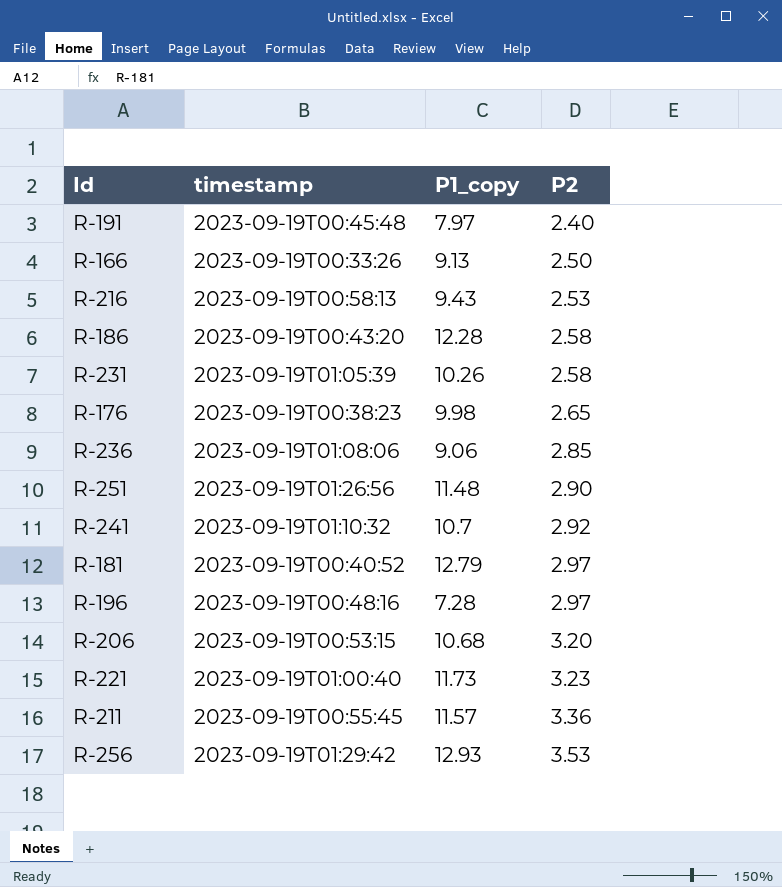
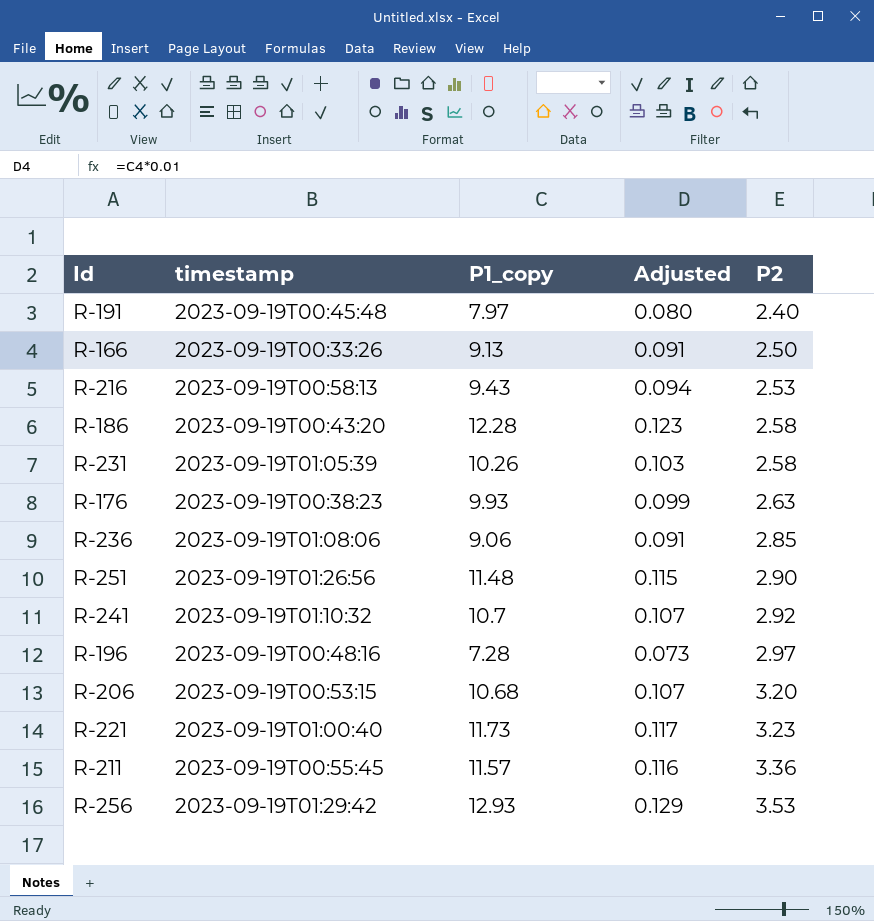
column Adjusted | formula: none -> [P1_copy] * 0.01
row R-181: 2023-09-19T00:40:52 | 12.79 | 2.97 -> none
R-176 | P1_copy: 9.98 -> 9.93
R-176 | P2: 2.65 -> 2.63

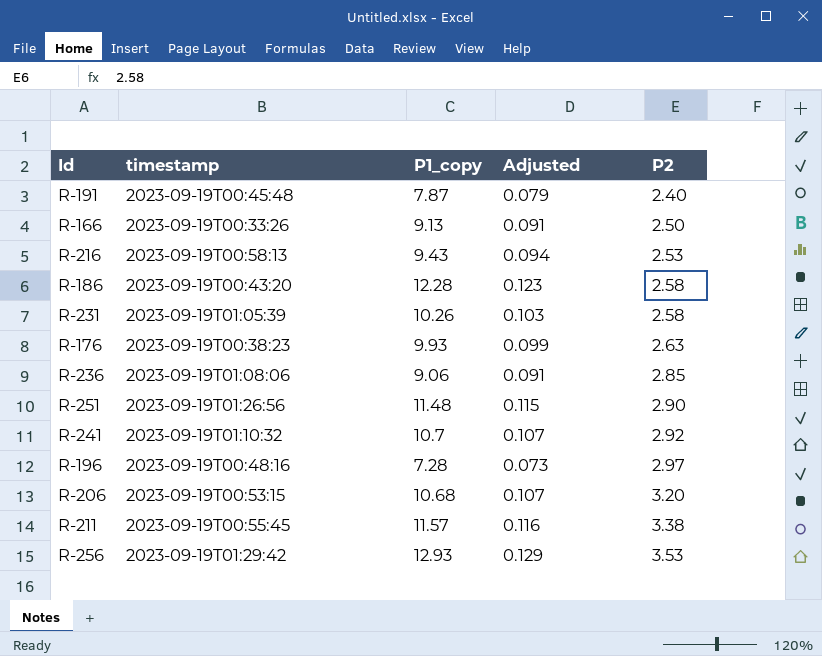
row R-221: 2023-09-19T01:00:40 | 11.73 | 0.117 | 3.23 -> none
R-191 | P1_copy: 7.97 -> 7.87
R-191 | Adjusted: 0.080 -> 0.079
R-211 | P2: 3.36 -> 3.38

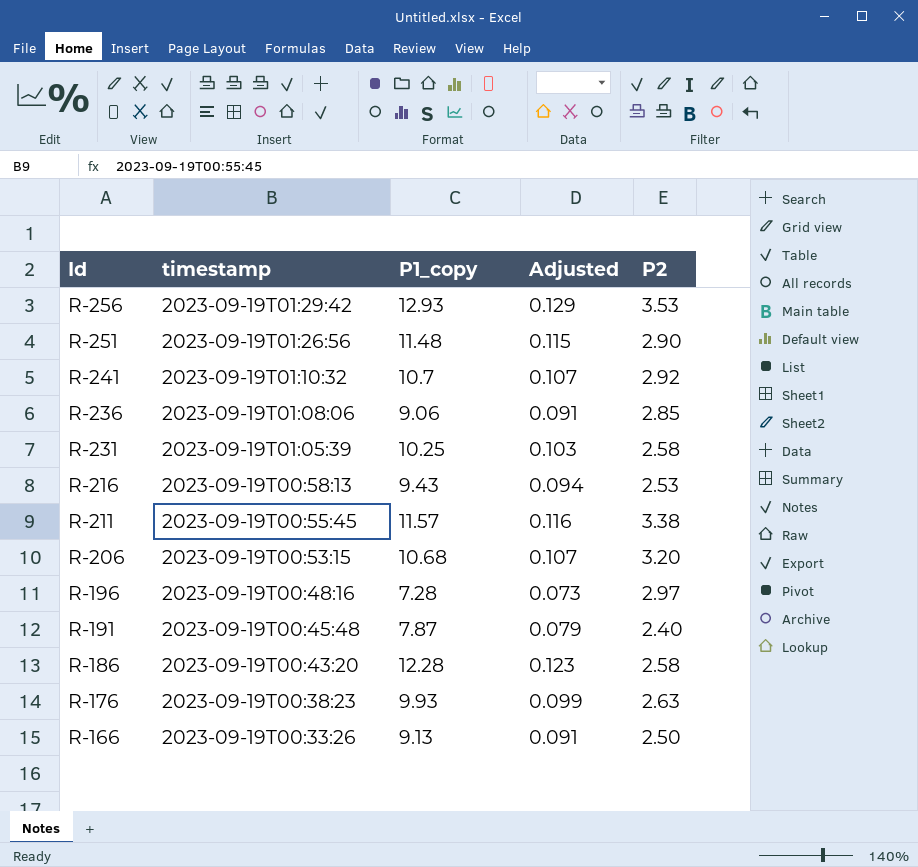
row order: P2 ascending -> Id descending
R-231 | P1_copy: 10.26 -> 10.25

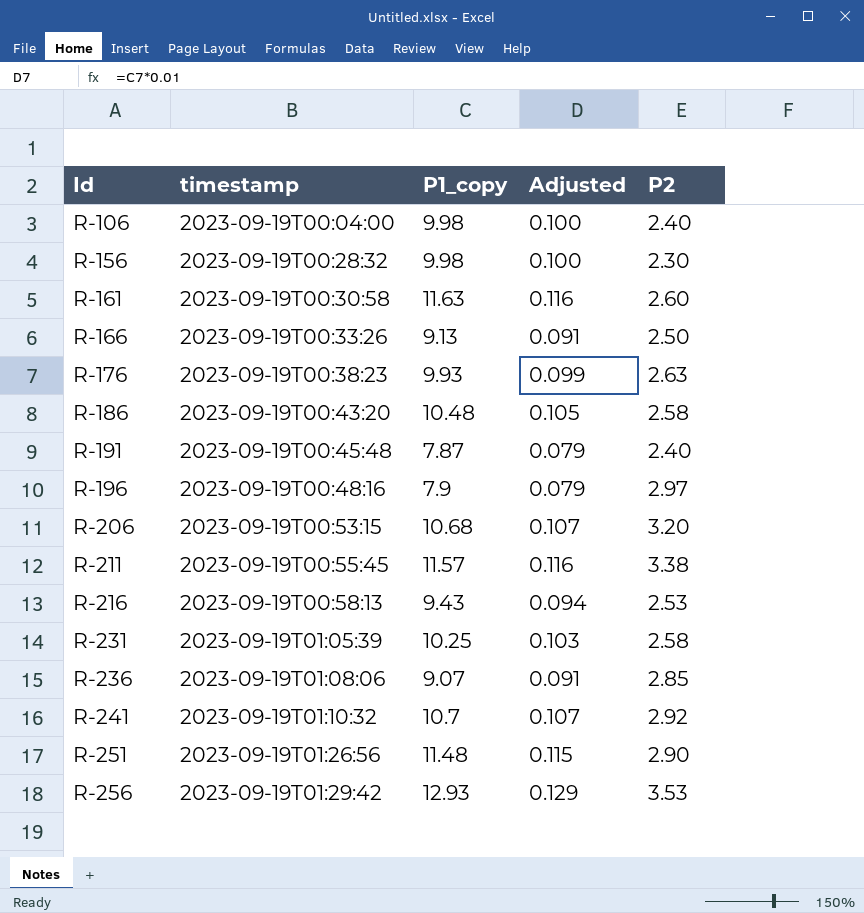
row order: Id descending -> Id ascending
row R-106: none -> 2023-09-19T00:04:00 | 9.98 | 0.100 | 2.40
row R-156: none -> 2023-09-19T00:28:32 | 9.98 | 0.100 | 2.30
row R-161: none -> 2023-09-19T00:30:58 | 11.63 | 0.116 | 2.60
R-186 | P1_copy: 12.28 -> 10.48
R-186 | Adjusted: 0.123 -> 0.105
R-196 | P1_copy: 7.28 -> 7.9
R-196 | Adjusted: 0.073 -> 0.079
R-236 | P1_copy: 9.06 -> 9.07

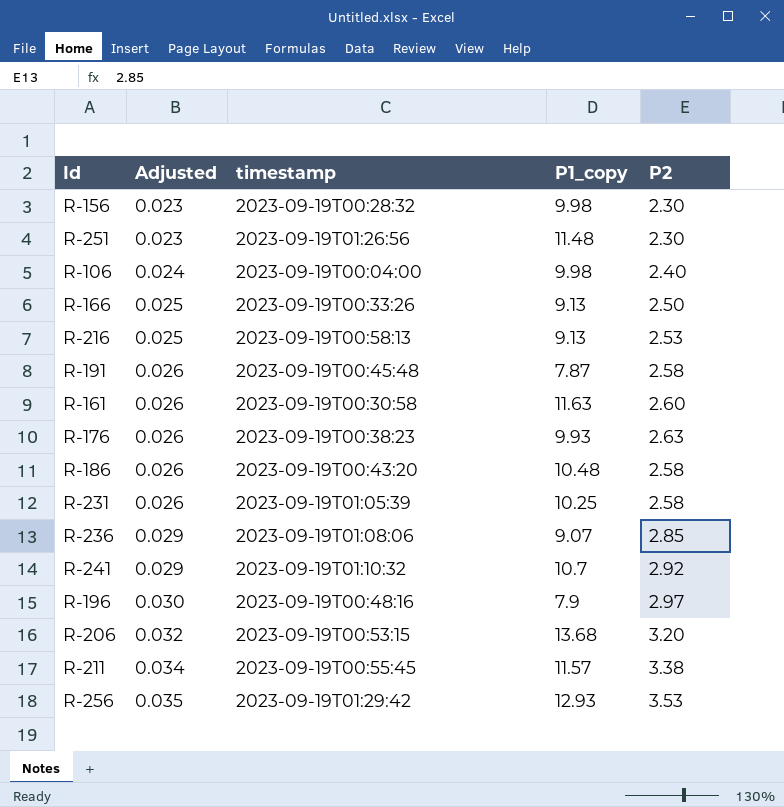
row order: Id ascending -> Adjusted ascending
column Adjusted | formula: [P1_copy] * 0.01 -> [P2] * 0.01
column Adjusted | position: 4 -> 2
R-251 | P2: 2.90 -> 2.30
R-216 | P1_copy: 9.43 -> 9.13
R-191 | P2: 2.40 -> 2.58
R-206 | P1_copy: 10.68 -> 13.68

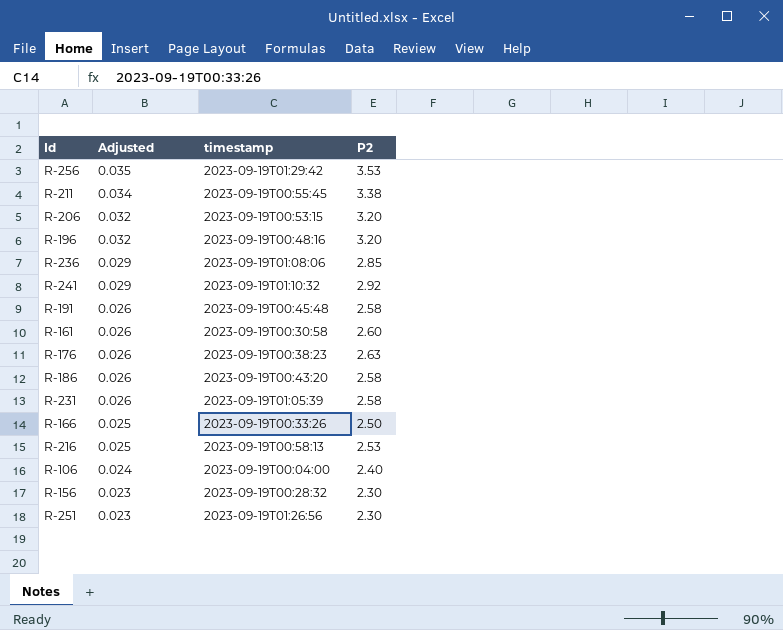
row order: Adjusted ascending -> Adjusted descending
column P1_copy | position: 4 -> none
R-196 | Adjusted: 0.030 -> 0.032
R-196 | P2: 2.97 -> 3.20

